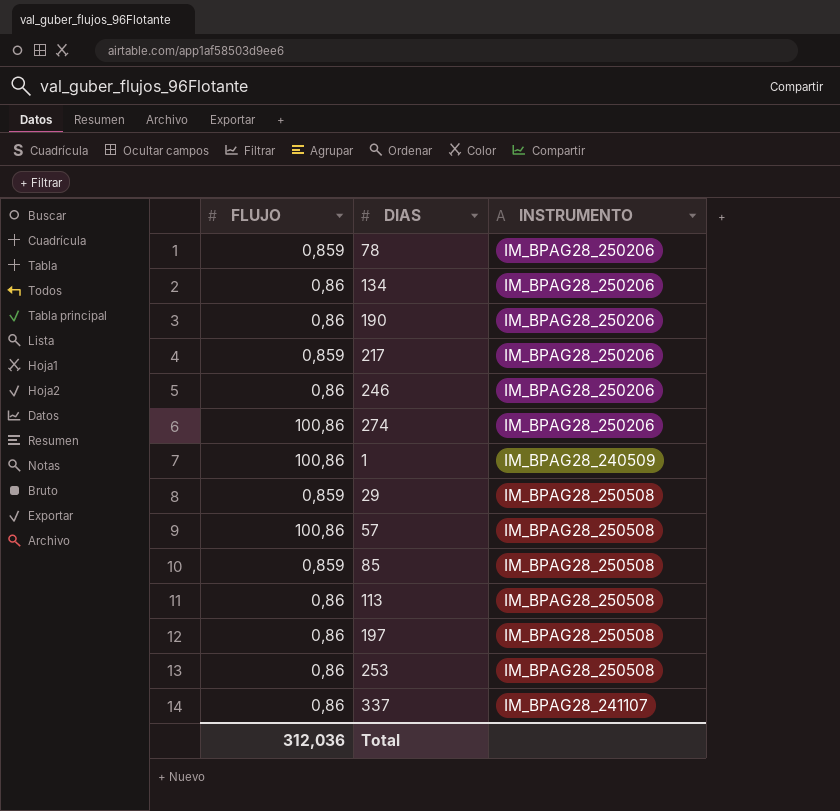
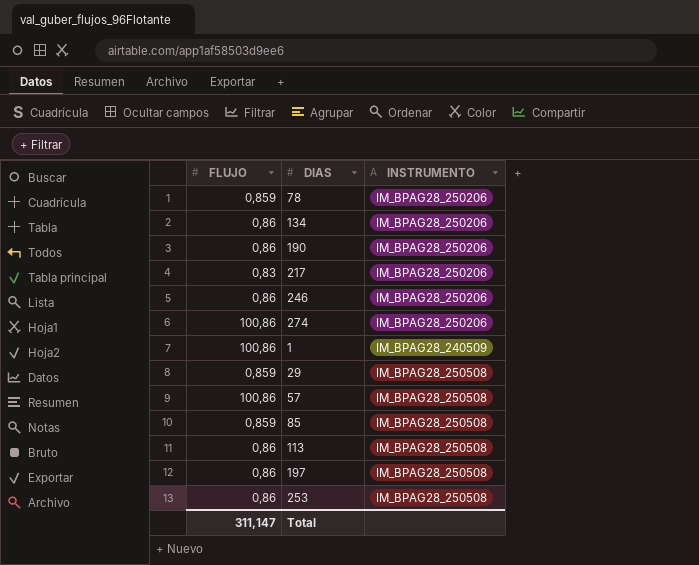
row 337: 0,86 | IM_BPAG28_241107 -> none
217 | FLUJO: 0,859 -> 0,83
Total | FLUJO: 312,036 -> 311,147

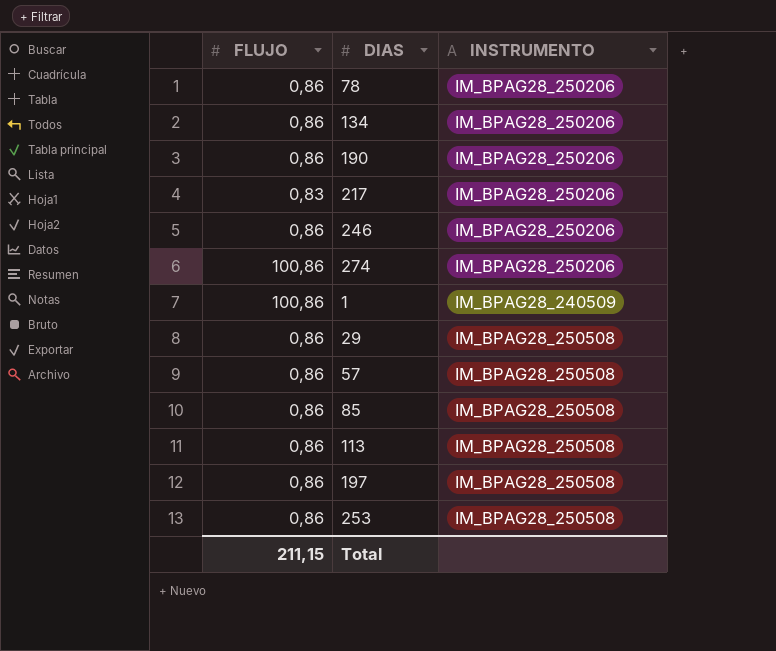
78 | FLUJO: 0,859 -> 0,86
29 | FLUJO: 0,859 -> 0,86
57 | FLUJO: 100,86 -> 0,86
85 | FLUJO: 0,859 -> 0,86
Total | FLUJO: 311,147 -> 211,15

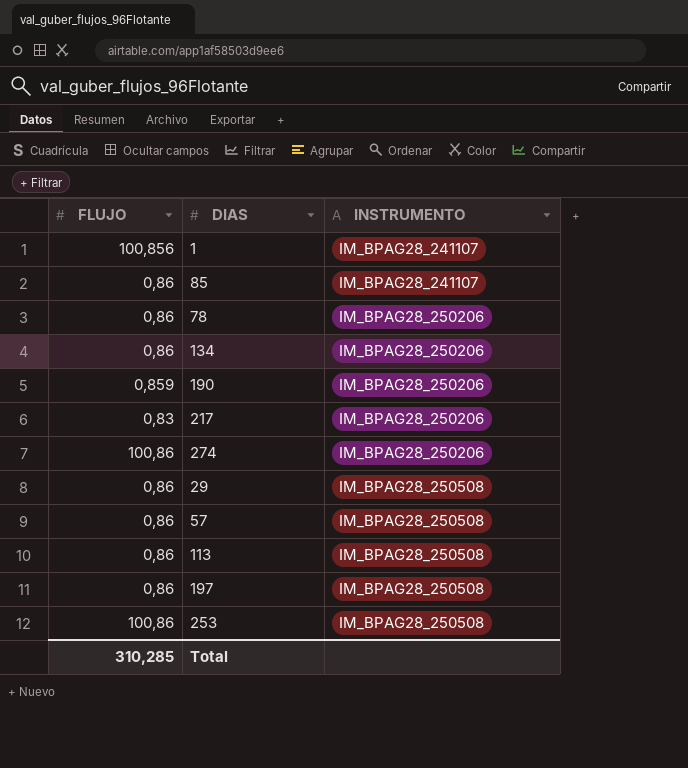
row order: none -> INSTRUMENTO ascending
row 246: 0,86 | IM_BPAG28_250206 -> none
1 | FLUJO: 100,86 -> 100,856
1 | INSTRUMENTO: IM_BPAG28_240509 -> IM_BPAG28_241107
85 | INSTRUMENTO: IM_BPAG28_250508 -> IM_BPAG28_241107
190 | FLUJO: 0,86 -> 0,859
253 | FLUJO: 0,86 -> 100,86
Total | FLUJO: 211,15 -> 310,285

